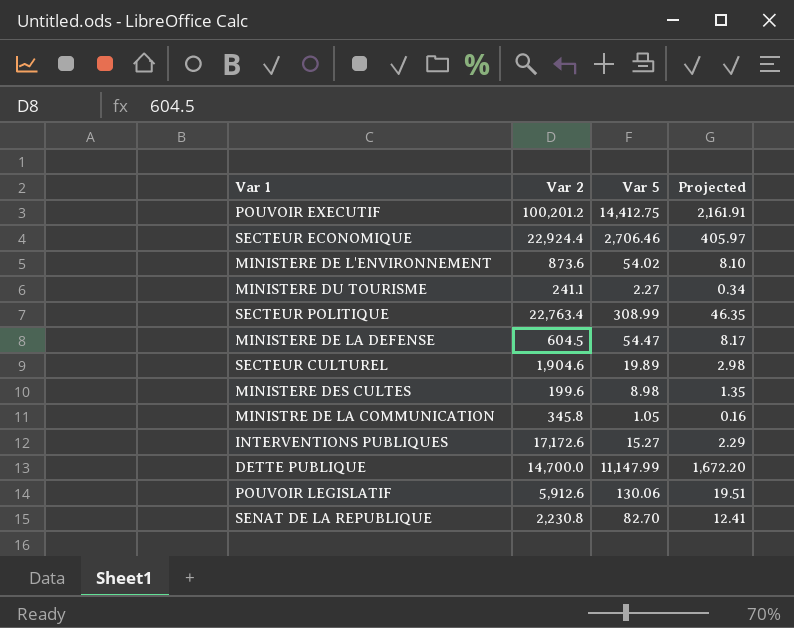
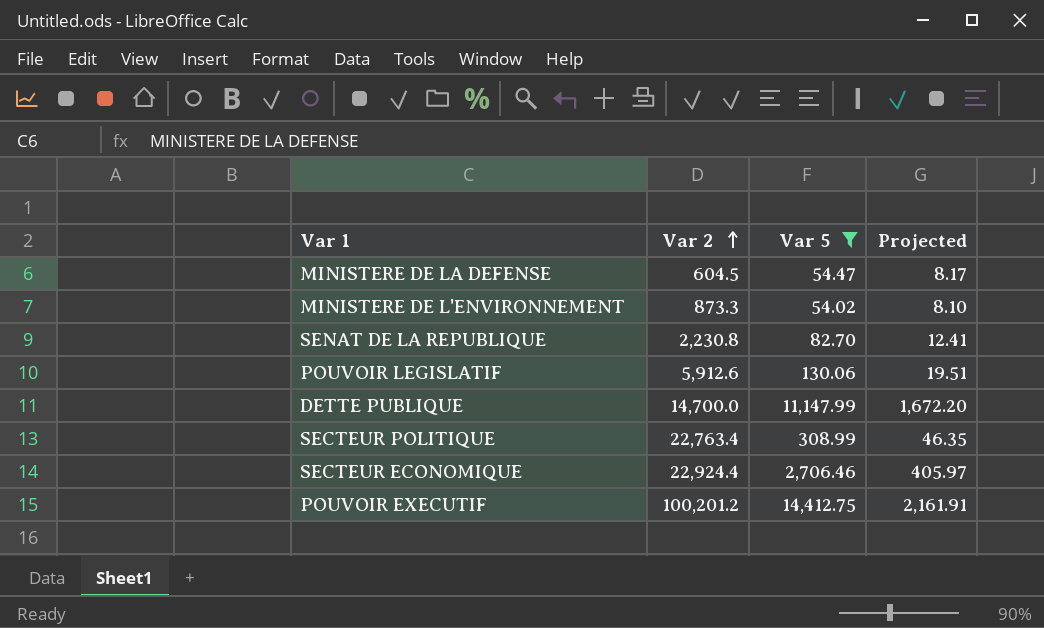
filter: none -> Var 5 >= 54.02
row order: none -> Var 2 ascending
MINISTERE DE L'ENVIRONNEMENT | Var 2: 873.6 -> 873.3

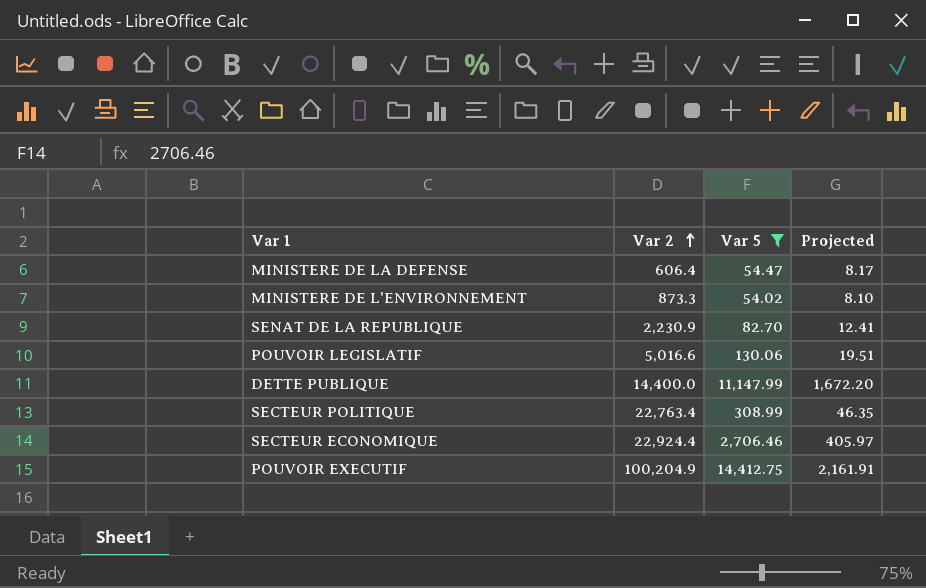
MINISTERE DE LA DEFENSE | Var 2: 604.5 -> 606.4
SENAT DE LA REPUBLIQUE | Var 2: 2,230.8 -> 2,230.9
POUVOIR LEGISLATIF | Var 2: 5,912.6 -> 5,016.6
DETTE PUBLIQUE | Var 2: 14,700.0 -> 14,400.0
POUVOIR EXECUTIF | Var 2: 100,201.2 -> 100,204.9

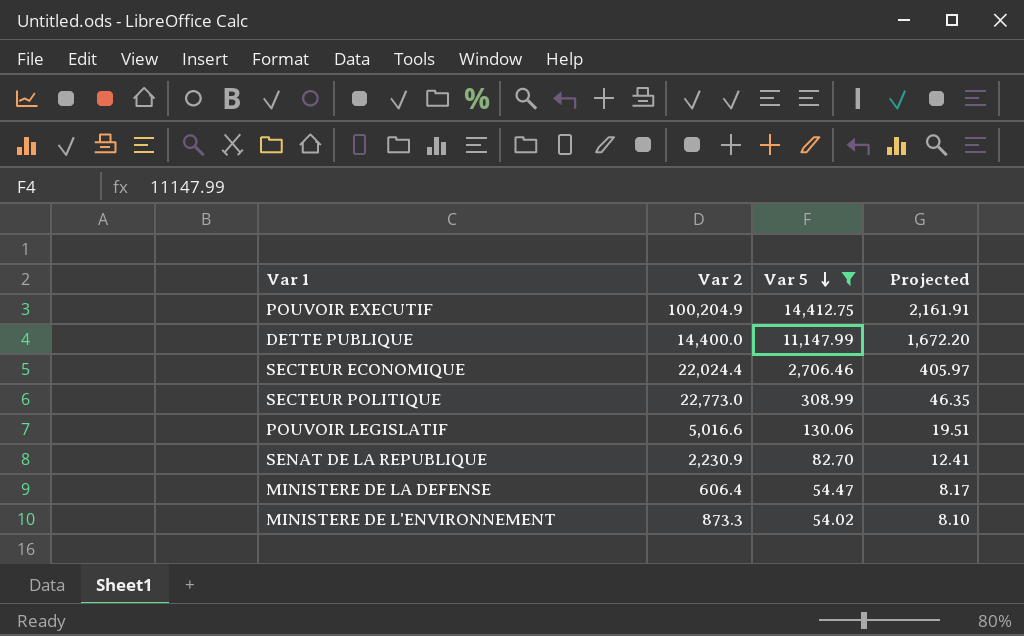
row order: Var 2 ascending -> Var 5 descending
SECTEUR ECONOMIQUE | Var 2: 22,924.4 -> 22,024.4
SECTEUR POLITIQUE | Var 2: 22,763.4 -> 22,773.0

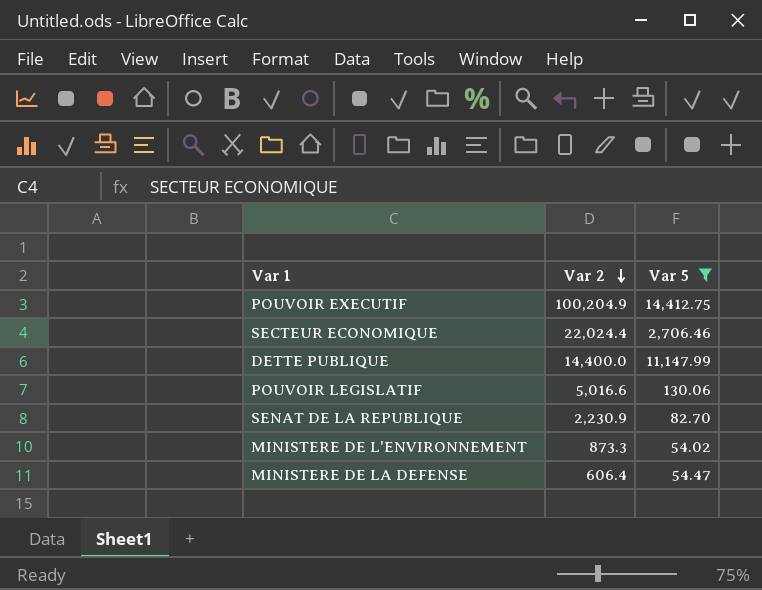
row order: Var 5 descending -> Var 2 descending
column Projected | formula: [Var 5] * 0.15 -> none
row SECTEUR POLITIQUE: 22,773.0 | 308.99 | 46.35 -> none

